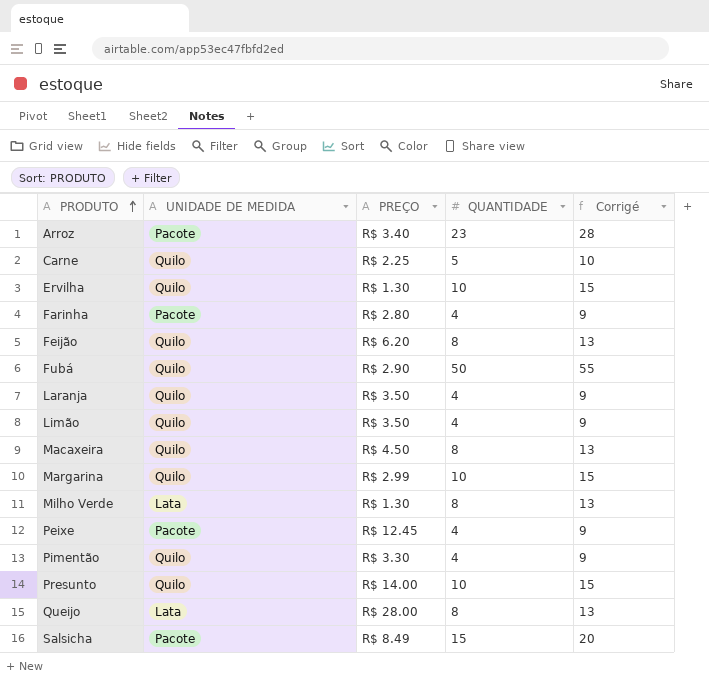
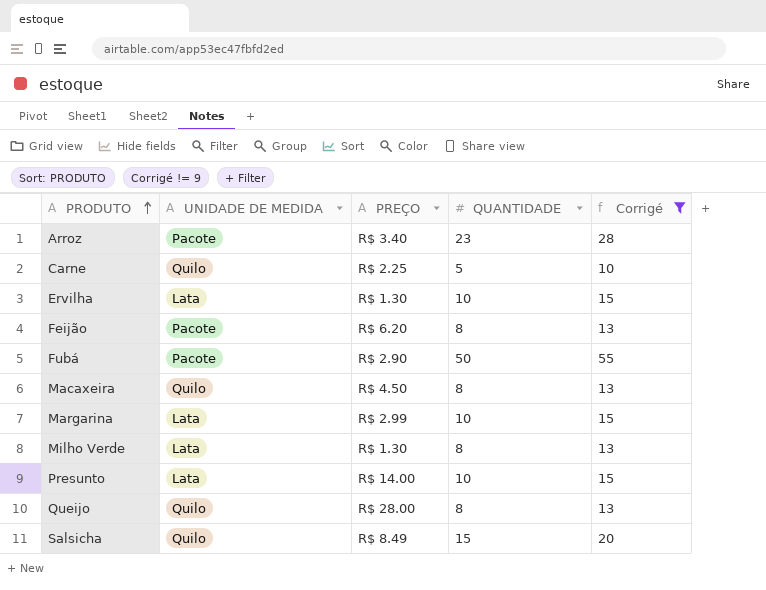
filter: none -> Corrigé != 9
Ervilha | UNIDADE DE MEDIDA: Quilo -> Lata
Feijão | UNIDADE DE MEDIDA: Quilo -> Pacote
Fubá | UNIDADE DE MEDIDA: Quilo -> Pacote
Margarina | UNIDADE DE MEDIDA: Quilo -> Lata
Presunto | UNIDADE DE MEDIDA: Quilo -> Lata
Queijo | UNIDADE DE MEDIDA: Lata -> Quilo
Salsicha | UNIDADE DE MEDIDA: Pacote -> Quilo

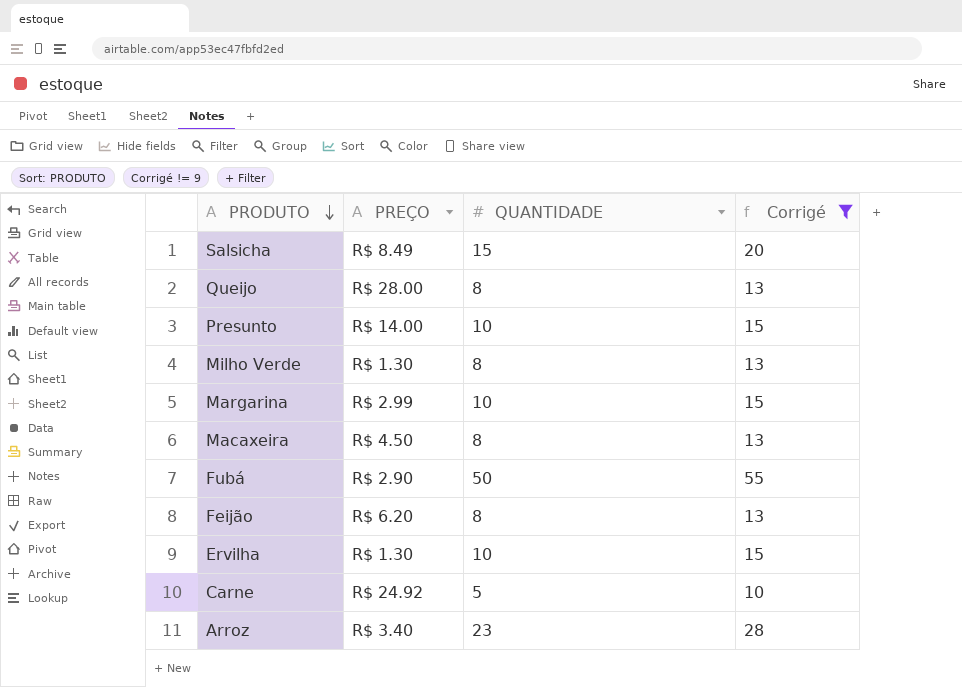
row order: PRODUTO ascending -> PRODUTO descending
column UNIDADE DE MEDIDA | position: 2 -> none
Carne | PREÇO: R$ 2.25 -> R$ 24.92

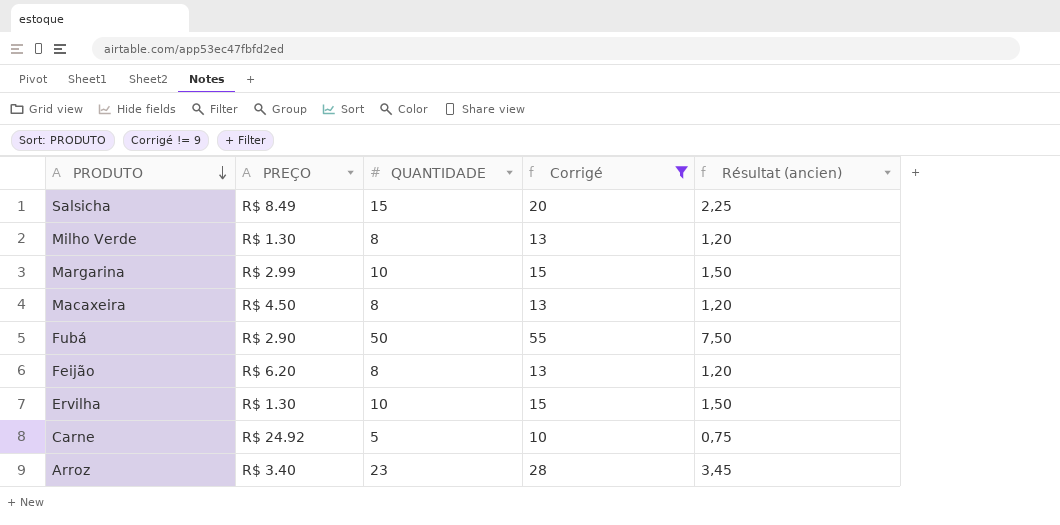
column Résultat (ancien) | formula: none -> [QUANTIDADE] * 0,15
row Queijo: R$ 28.00 | 8 | 13 -> none
row Presunto: R$ 14.00 | 10 | 15 -> none

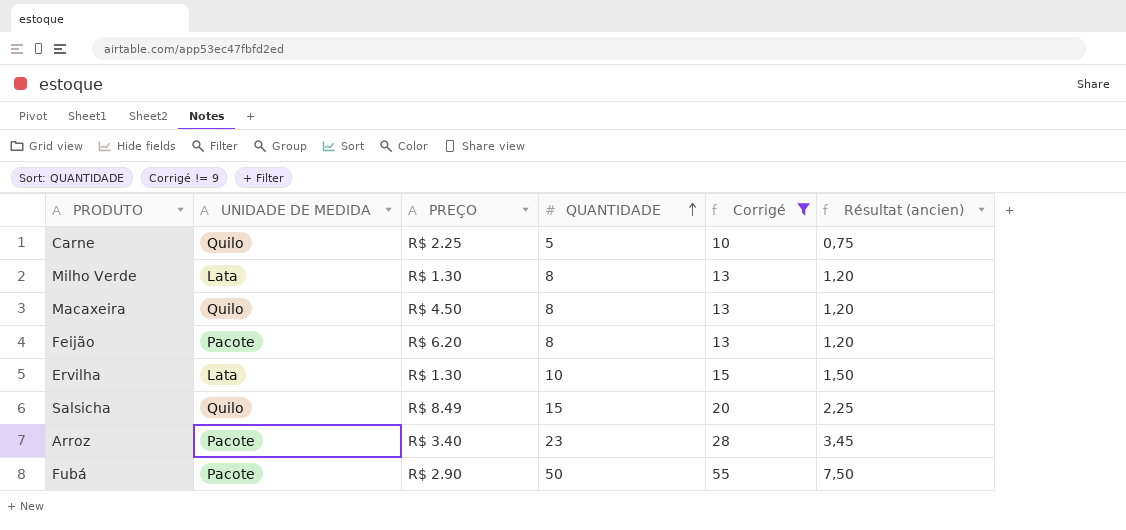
row order: PRODUTO descending -> QUANTIDADE ascending
column UNIDADE DE MEDIDA | position: none -> 2
row Margarina: R$ 2.99 | 10 | 15 | 1,50 -> none
Carne | PREÇO: R$ 24.92 -> R$ 2.25

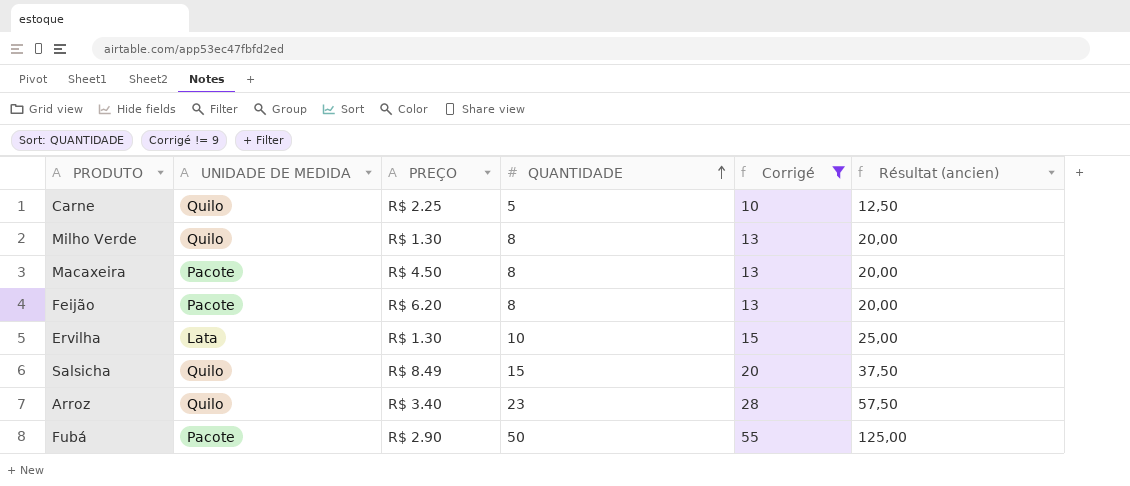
column Résultat (ancien) | formula: [QUANTIDADE] * 0,15 -> [QUANTIDADE] * 2,5
Milho Verde | UNIDADE DE MEDIDA: Lata -> Quilo
Macaxeira | UNIDADE DE MEDIDA: Quilo -> Pacote
Arroz | UNIDADE DE MEDIDA: Pacote -> Quilo

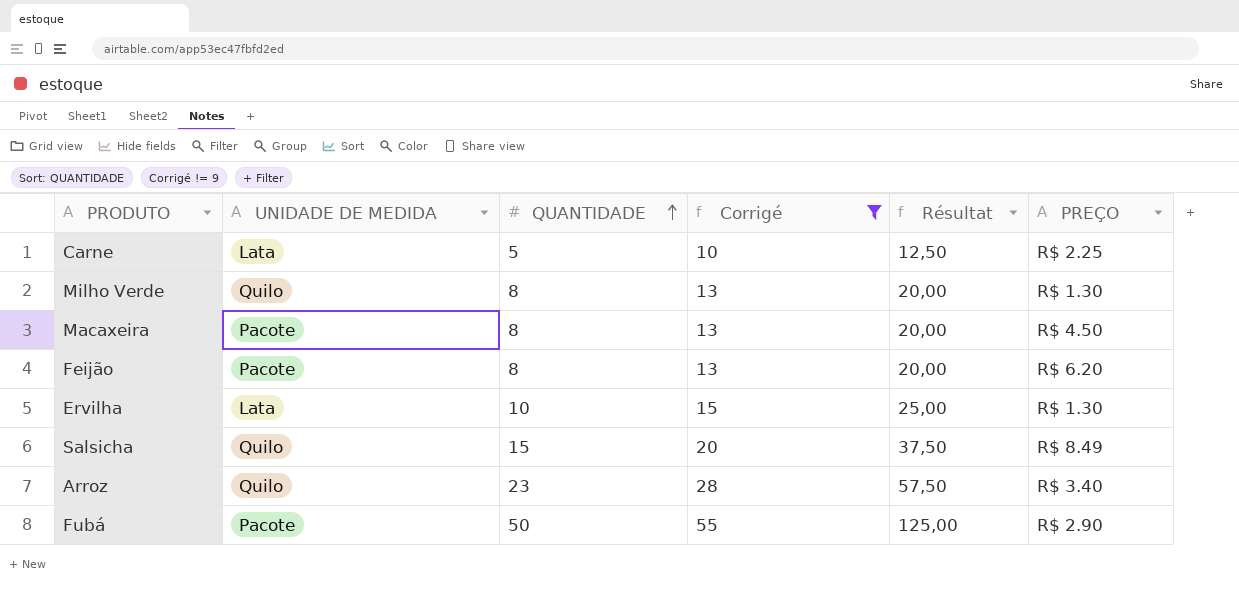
column name: Résultat (ancien) -> Résultat
column PREÇO | position: 3 -> 6
Carne | UNIDADE DE MEDIDA: Quilo -> Lata

